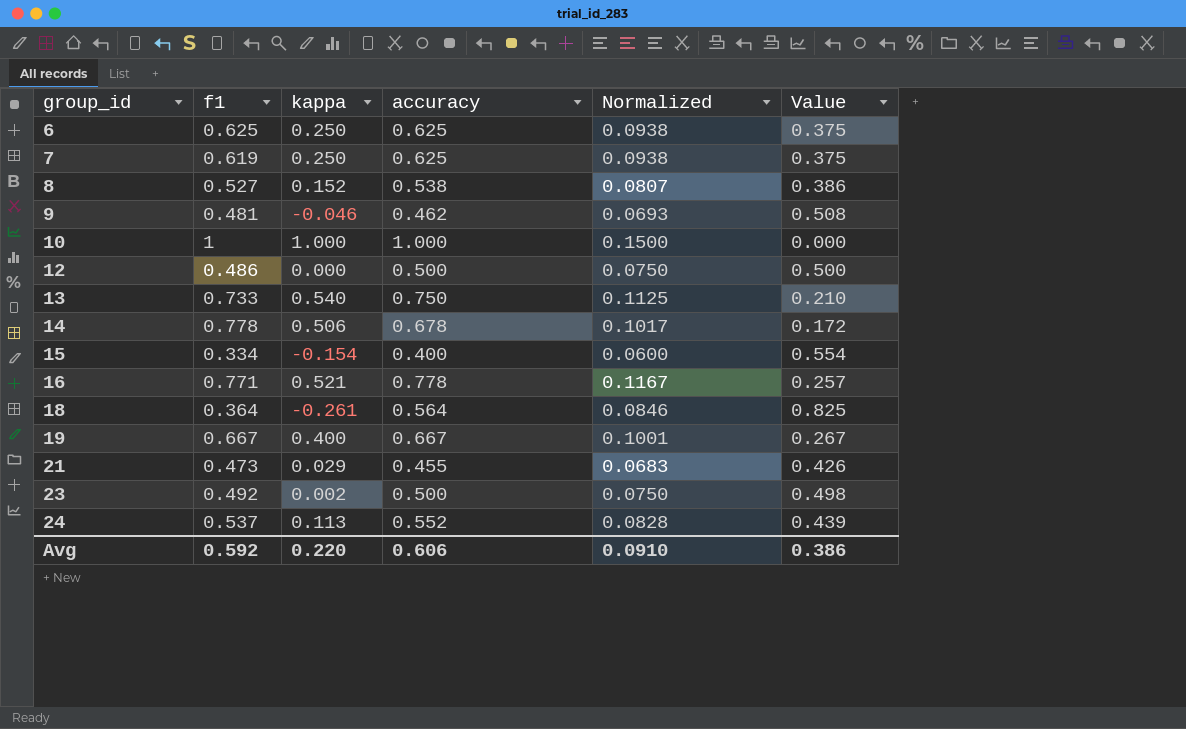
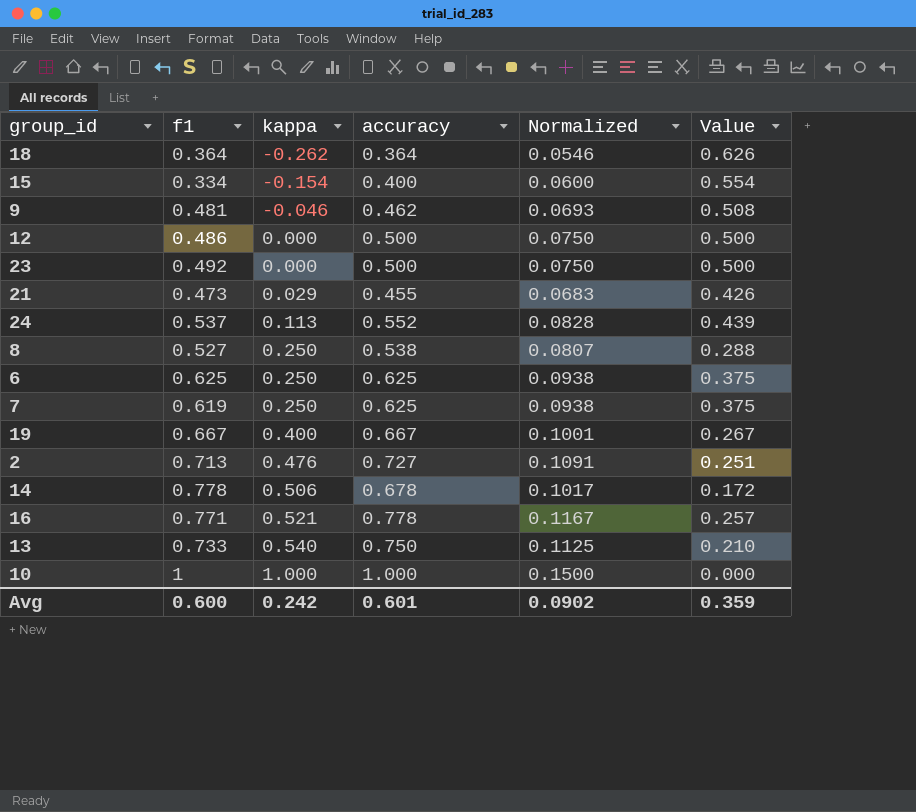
row order: group_id ascending -> kappa ascending
18 | kappa: -0.261 -> -0.262
18 | accuracy: 0.564 -> 0.364
18 | Normalized: 0.0846 -> 0.0546
18 | Value: 0.825 -> 0.626
23 | kappa: 0.002 -> 0.000
23 | Value: 0.498 -> 0.500
8 | kappa: 0.152 -> 0.250
8 | Value: 0.386 -> 0.288
row 2: none -> 0.713 | 0.476 | 0.727 | 0.1091 | 0.251
Avg | f1: 0.592 -> 0.600
Avg | kappa: 0.220 -> 0.242
Avg | accuracy: 0.606 -> 0.601
Avg | Normalized: 0.0910 -> 0.0902
Avg | Value: 0.386 -> 0.359

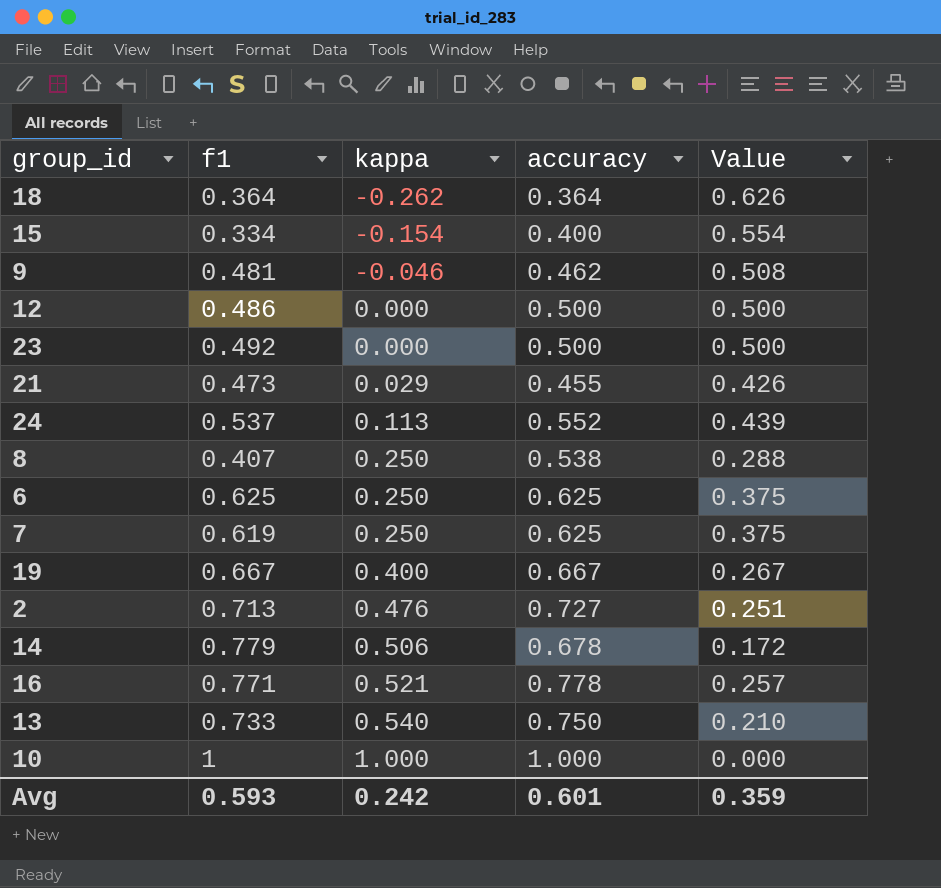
column Normalized | formula: [accuracy] * 0.15 -> none
8 | f1: 0.527 -> 0.407
14 | f1: 0.778 -> 0.779
Avg | f1: 0.600 -> 0.593

